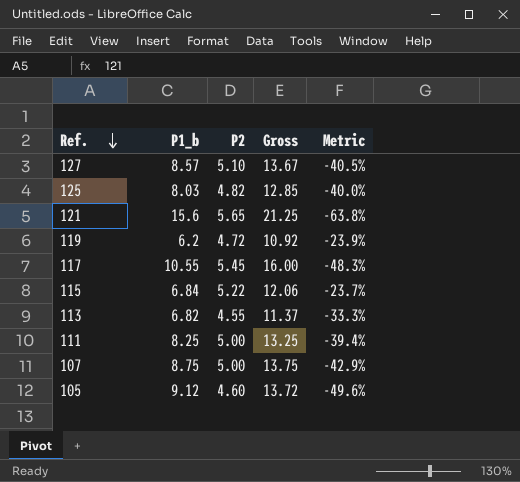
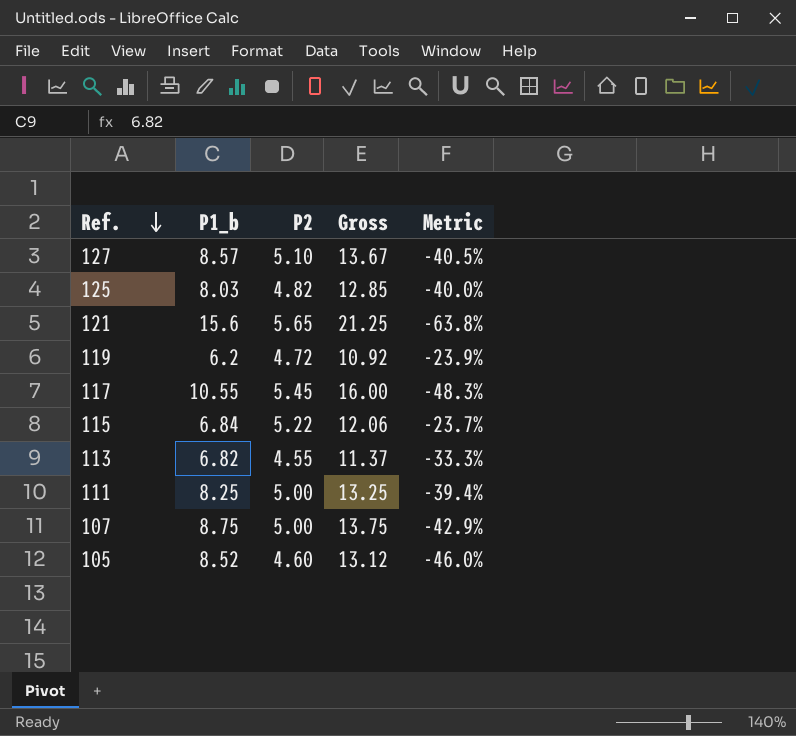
105 | P1_b: 9.12 -> 8.52
105 | Gross: 13.72 -> 13.12
105 | Metric: -49.6% -> -46.0%

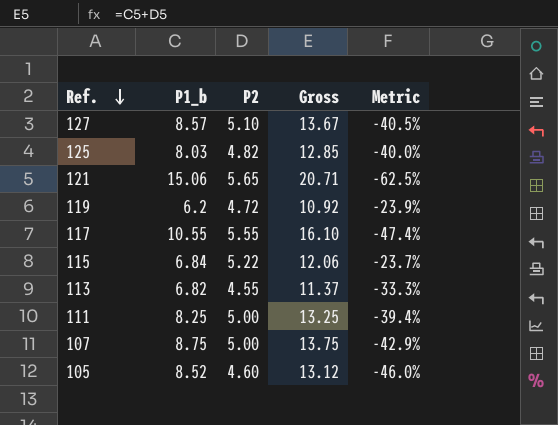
121 | P1_b: 15.6 -> 15.06
121 | Gross: 21.25 -> 20.71
121 | Metric: -63.8% -> -62.5%
117 | P2: 5.45 -> 5.55
117 | Gross: 16.00 -> 16.10
117 | Metric: -48.3% -> -47.4%

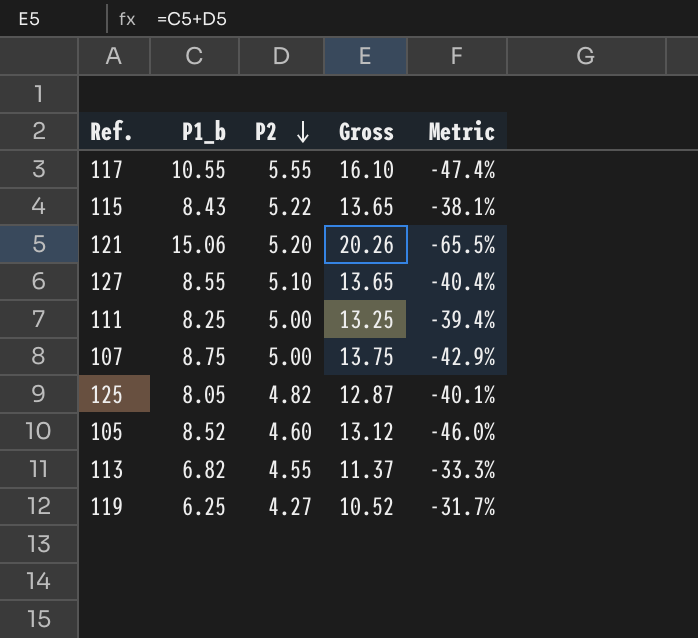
row order: Ref. descending -> P2 descending
115 | P1_b: 6.84 -> 8.43
115 | Gross: 12.06 -> 13.65
115 | Metric: -23.7% -> -38.1%
121 | P2: 5.65 -> 5.20
121 | Gross: 20.71 -> 20.26
121 | Metric: -62.5% -> -65.5%
127 | P1_b: 8.57 -> 8.55
127 | Gross: 13.67 -> 13.65
127 | Metric: -40.5% -> -40.4%
125 | P1_b: 8.03 -> 8.05
125 | Gross: 12.85 -> 12.87
125 | Metric: -40.0% -> -40.1%
119 | P1_b: 6.2 -> 6.25
119 | P2: 4.72 -> 4.27
119 | Gross: 10.92 -> 10.52
119 | Metric: -23.9% -> -31.7%

